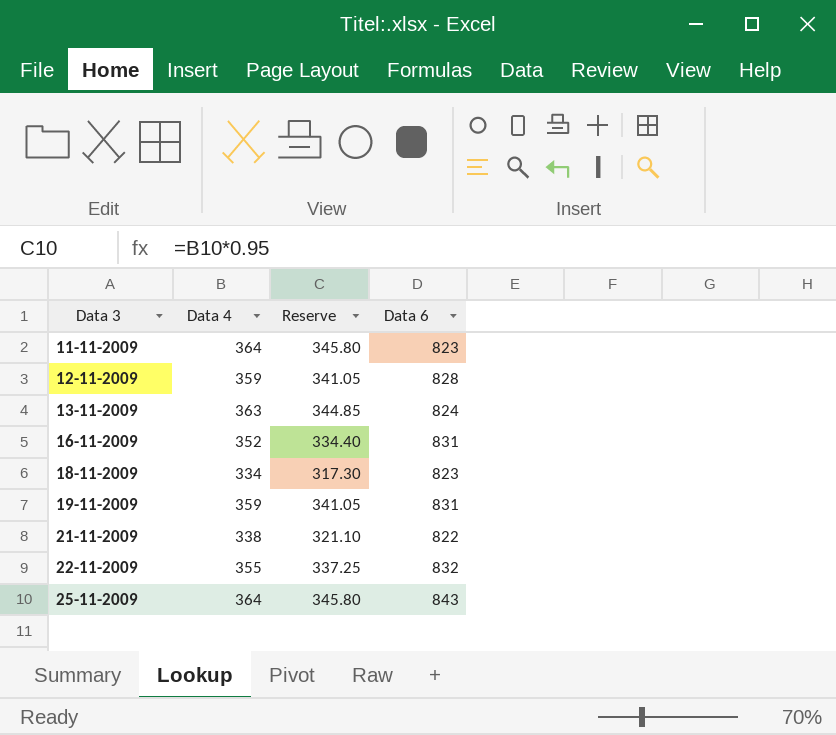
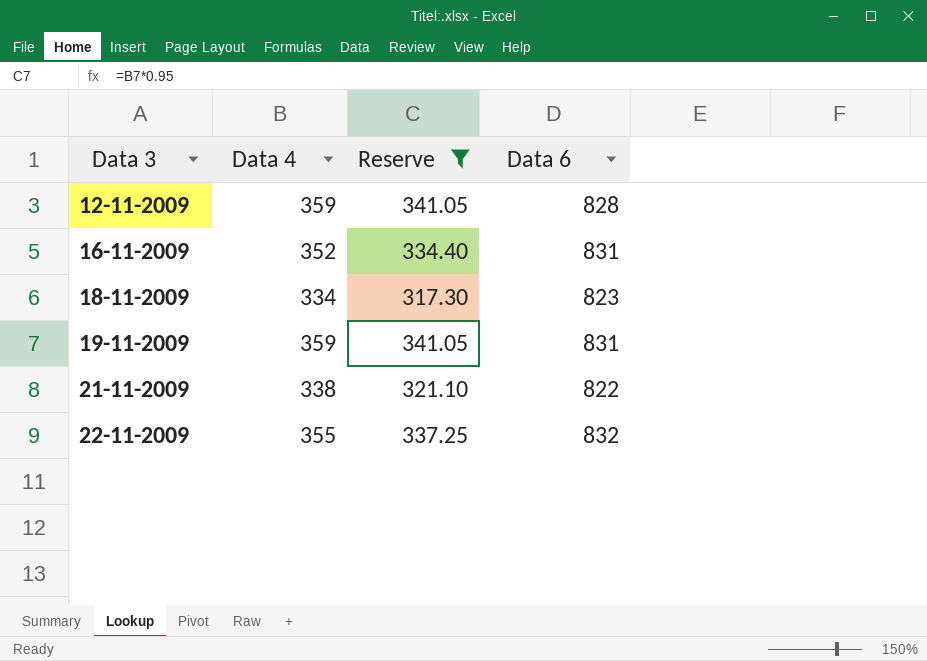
filter: none -> Reserve <= 341.05

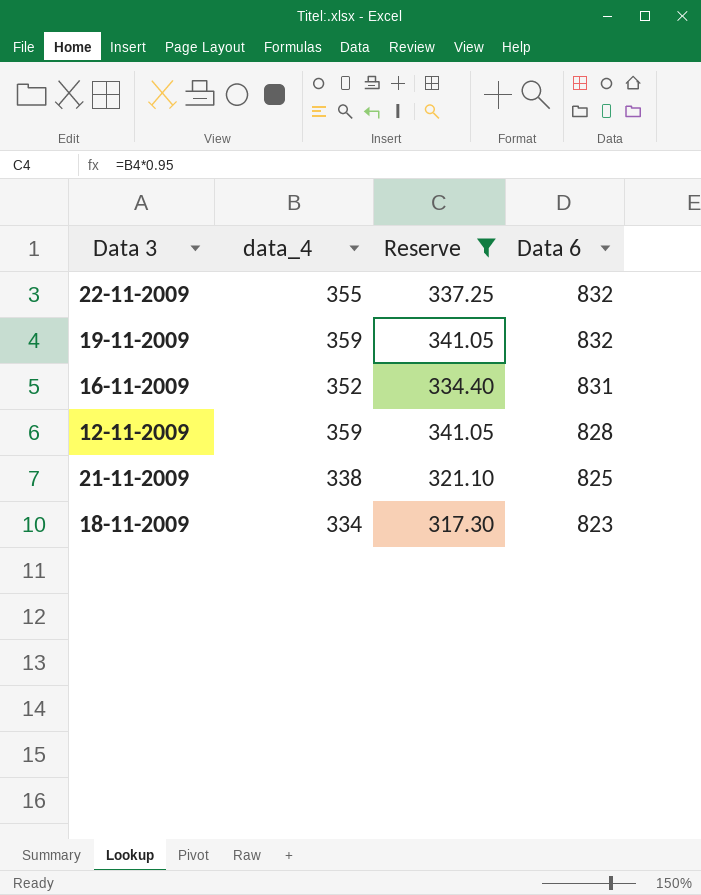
row order: Data 3 ascending -> Data 6 descending
column name: Data 4 -> data_4
19-11-2009 | Data 6: 831 -> 832
21-11-2009 | Data 6: 822 -> 825

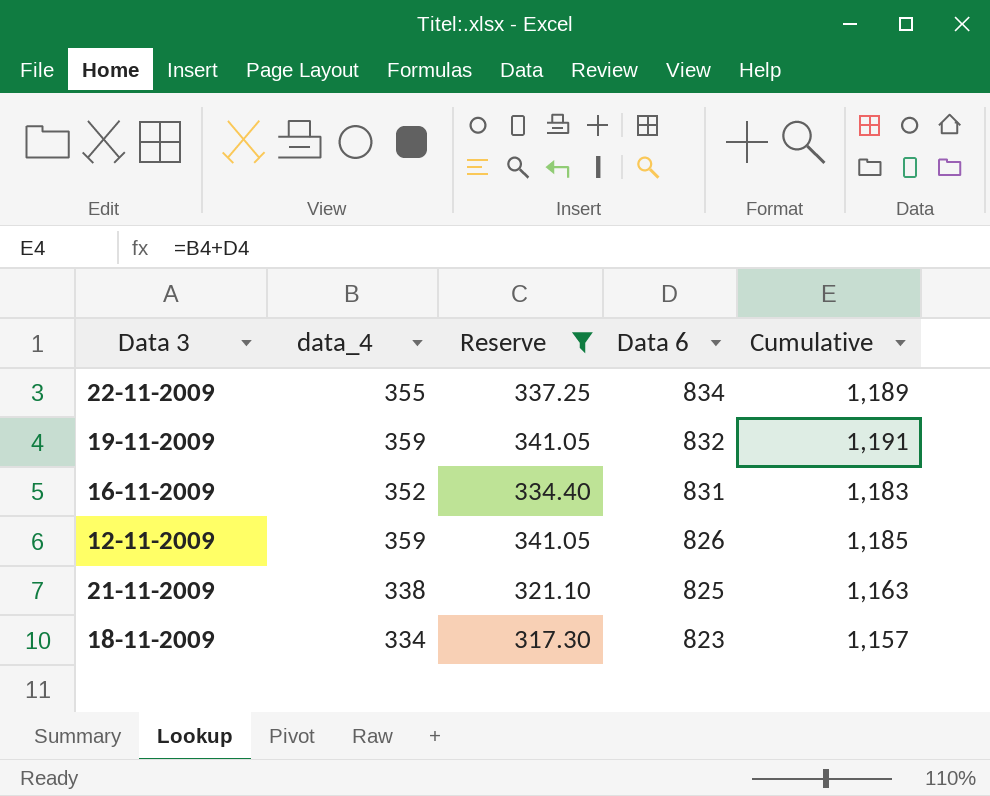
column Cumulative | formula: none -> [data_4] + [Data 6]
22-11-2009 | Data 6: 832 -> 834
12-11-2009 | Data 6: 828 -> 826

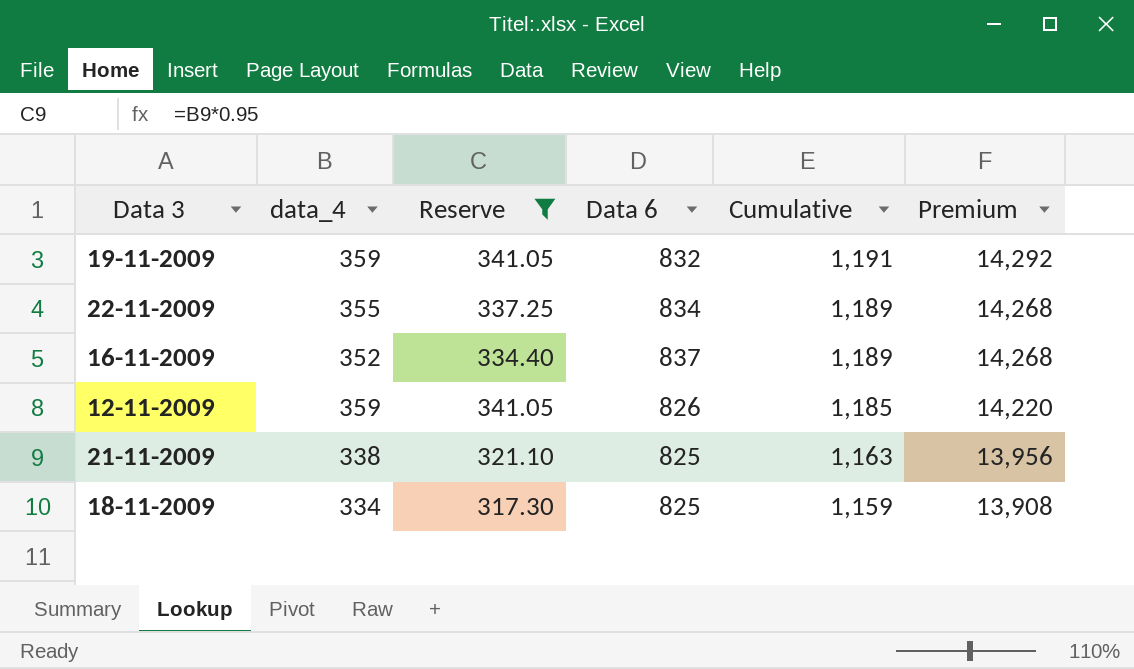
row order: Data 6 descending -> Cumulative descending
column Premium | formula: none -> [Cumulative] * 12
16-11-2009 | Data 6: 831 -> 837
16-11-2009 | Cumulative: 1,183 -> 1,189
18-11-2009 | Data 6: 823 -> 825
18-11-2009 | Cumulative: 1,157 -> 1,159

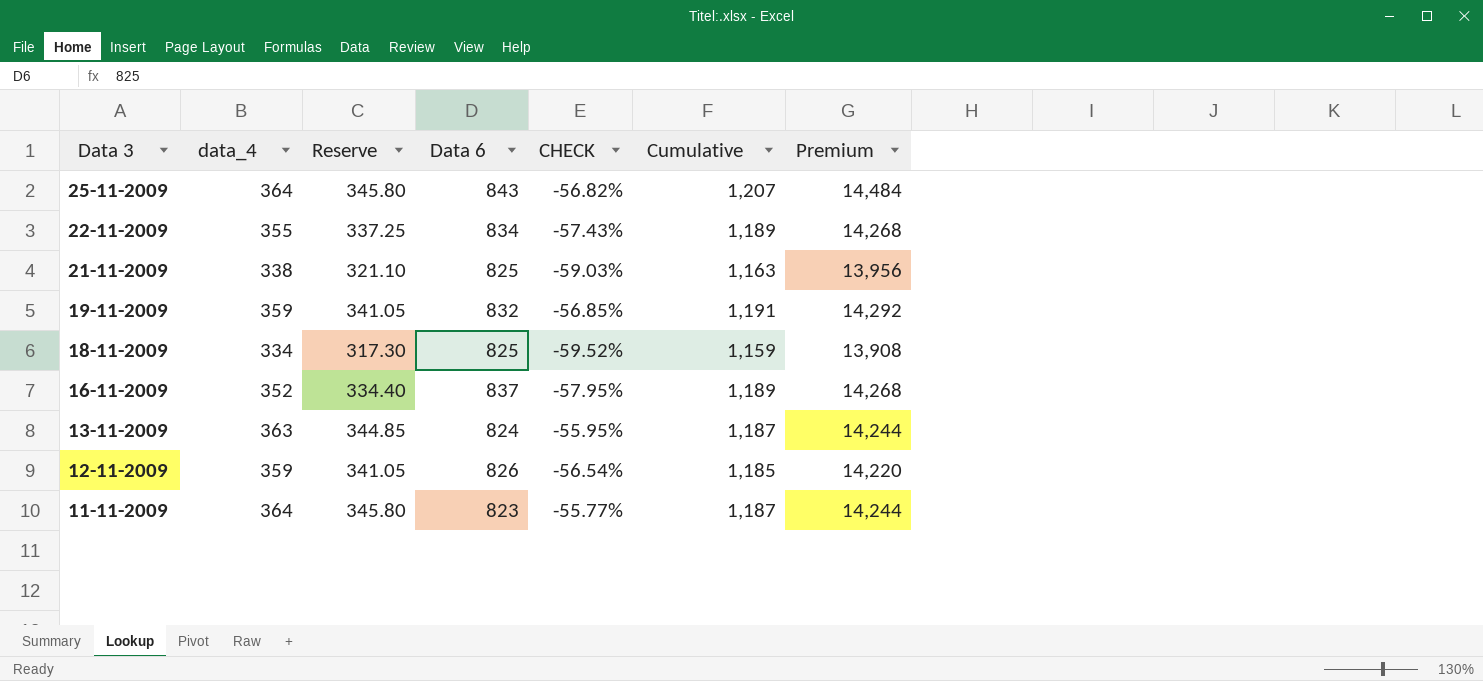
filter: Reserve <= 341.05 -> none
row order: Cumulative descending -> Data 3 descending
column CHECK | formula: none -> ([data_4] - [Data 6]) / [Data 6]

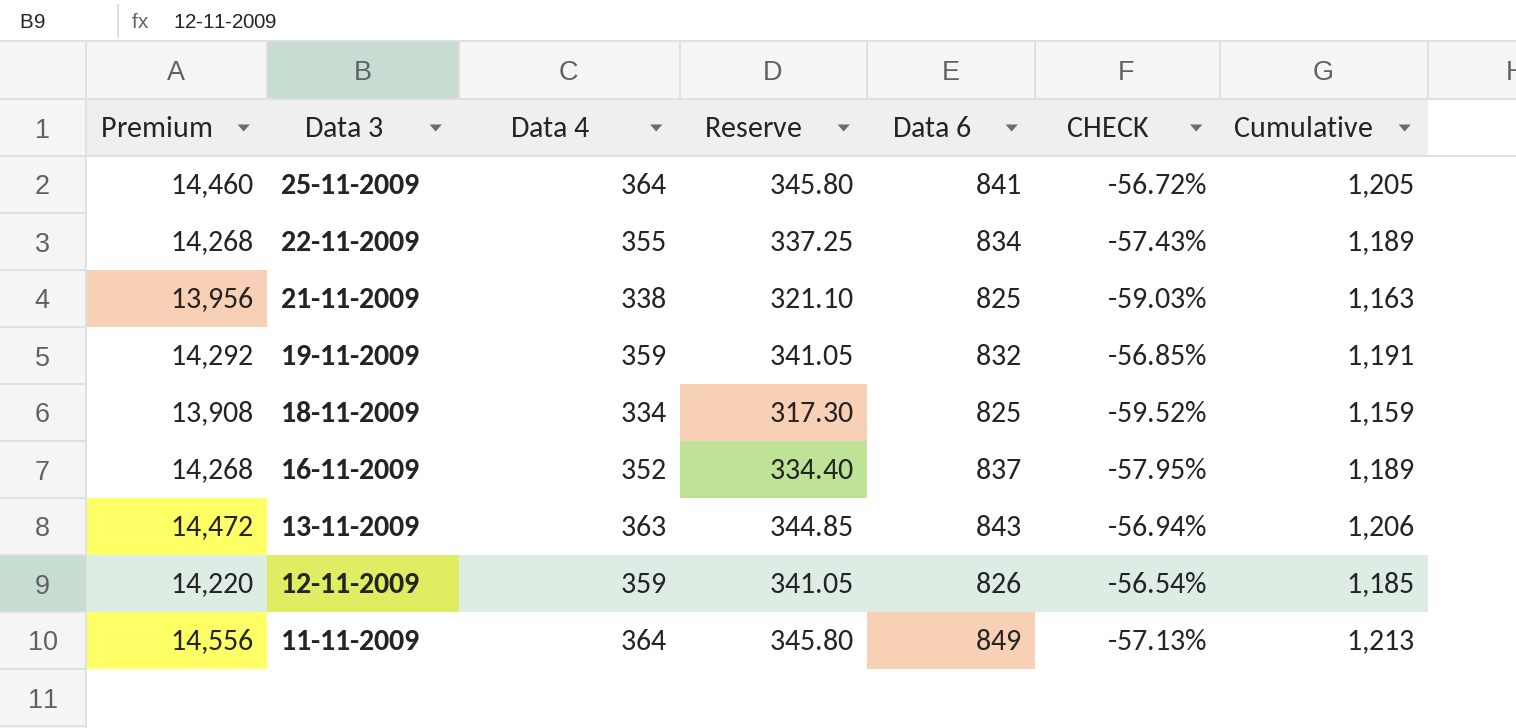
column Premium | position: 7 -> 1
column name: data_4 -> Data 4
25-11-2009 | Premium: 14,484 -> 14,460
25-11-2009 | Data 6: 843 -> 841
25-11-2009 | CHECK: -56.82% -> -56.72%
25-11-2009 | Cumulative: 1,207 -> 1,205
13-11-2009 | Premium: 14,244 -> 14,472
13-11-2009 | Data 6: 824 -> 843
13-11-2009 | CHECK: -55.95% -> -56.94%
13-11-2009 | Cumulative: 1,187 -> 1,206
11-11-2009 | Premium: 14,244 -> 14,556
11-11-2009 | Data 6: 823 -> 849
11-11-2009 | CHECK: -55.77% -> -57.13%
11-11-2009 | Cumulative: 1,187 -> 1,213

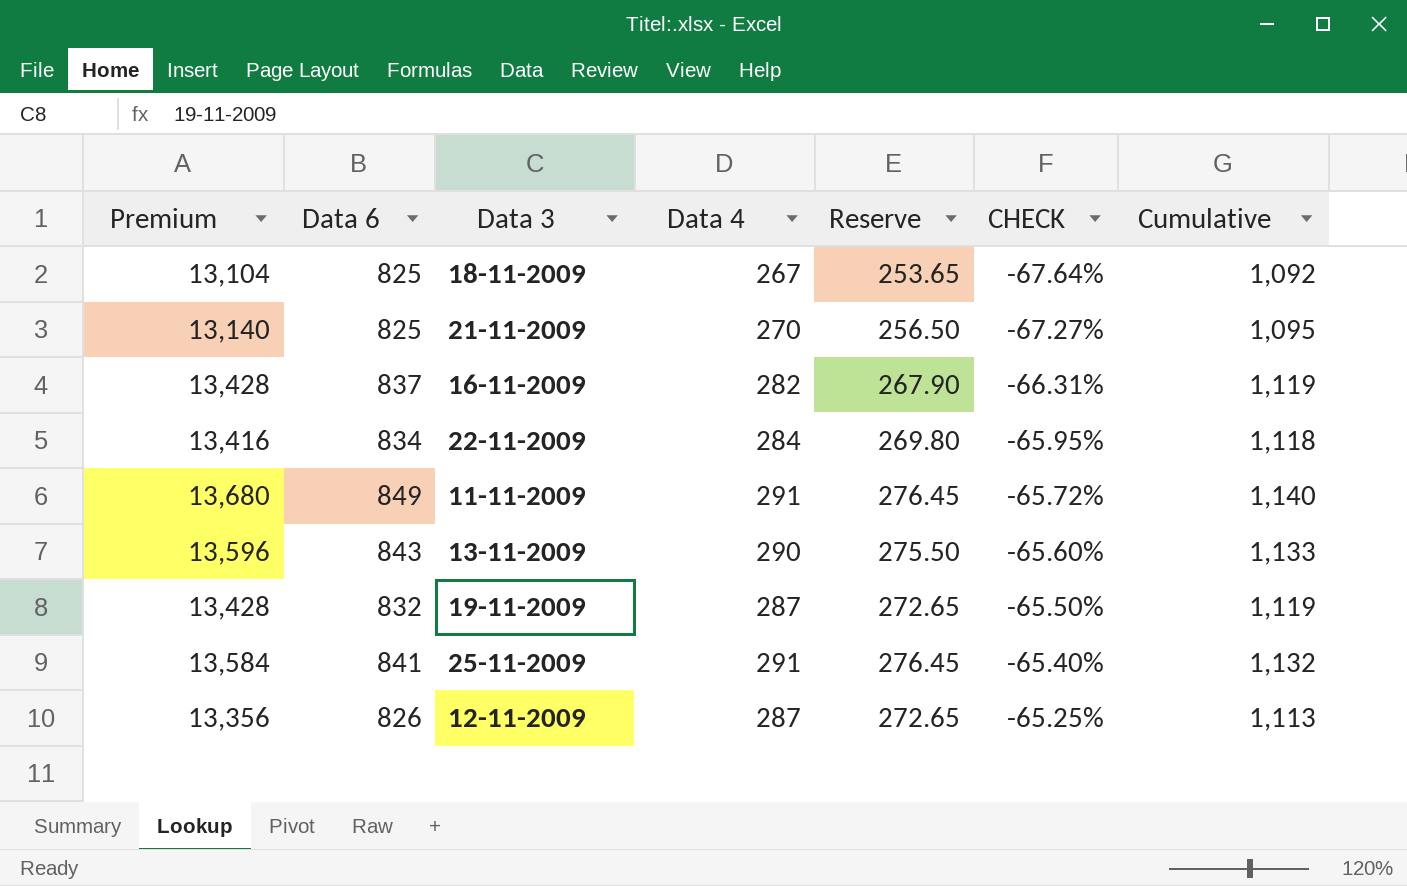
row order: Data 3 descending -> CHECK ascending
column Data 6 | position: 5 -> 2
18-11-2009 | Premium: 13,908 -> 13,104
18-11-2009 | Data 4: 334 -> 267
18-11-2009 | Reserve: 317.30 -> 253.65
18-11-2009 | CHECK: -59.52% -> -67.64%
18-11-2009 | Cumulative: 1,159 -> 1,092
21-11-2009 | Premium: 13,956 -> 13,140
21-11-2009 | Data 4: 338 -> 270
21-11-2009 | Reserve: 321.10 -> 256.50
21-11-2009 | CHECK: -59.03% -> -67.27%
21-11-2009 | Cumulative: 1,163 -> 1,095
16-11-2009 | Premium: 14,268 -> 13,428
16-11-2009 | Data 4: 352 -> 282
16-11-2009 | Reserve: 334.40 -> 267.90
16-11-2009 | CHECK: -57.95% -> -66.31%
16-11-2009 | Cumulative: 1,189 -> 1,119
22-11-2009 | Premium: 14,268 -> 13,416
22-11-2009 | Data 4: 355 -> 284
22-11-2009 | Reserve: 337.25 -> 269.80
22-11-2009 | CHECK: -57.43% -> -65.95%
22-11-2009 | Cumulative: 1,189 -> 1,118
11-11-2009 | Premium: 14,556 -> 13,680
11-11-2009 | Data 4: 364 -> 291
11-11-2009 | Reserve: 345.80 -> 276.45
11-11-2009 | CHECK: -57.13% -> -65.72%
11-11-2009 | Cumulative: 1,213 -> 1,140
13-11-2009 | Premium: 14,472 -> 13,596
13-11-2009 | Data 4: 363 -> 290
13-11-2009 | Reserve: 344.85 -> 275.50
13-11-2009 | CHECK: -56.94% -> -65.60%
13-11-2009 | Cumulative: 1,206 -> 1,133
19-11-2009 | Premium: 14,292 -> 13,428
19-11-2009 | Data 4: 359 -> 287
19-11-2009 | Reserve: 341.05 -> 272.65
19-11-2009 | CHECK: -56.85% -> -65.50%
19-11-2009 | Cumulative: 1,191 -> 1,119
25-11-2009 | Premium: 14,460 -> 13,584
25-11-2009 | Data 4: 364 -> 291
25-11-2009 | Reserve: 345.80 -> 276.45
25-11-2009 | CHECK: -56.72% -> -65.40%
25-11-2009 | Cumulative: 1,205 -> 1,132
12-11-2009 | Premium: 14,220 -> 13,356
12-11-2009 | Data 4: 359 -> 287
12-11-2009 | Reserve: 341.05 -> 272.65
12-11-2009 | CHECK: -56.54% -> -65.25%
12-11-2009 | Cumulative: 1,185 -> 1,113

